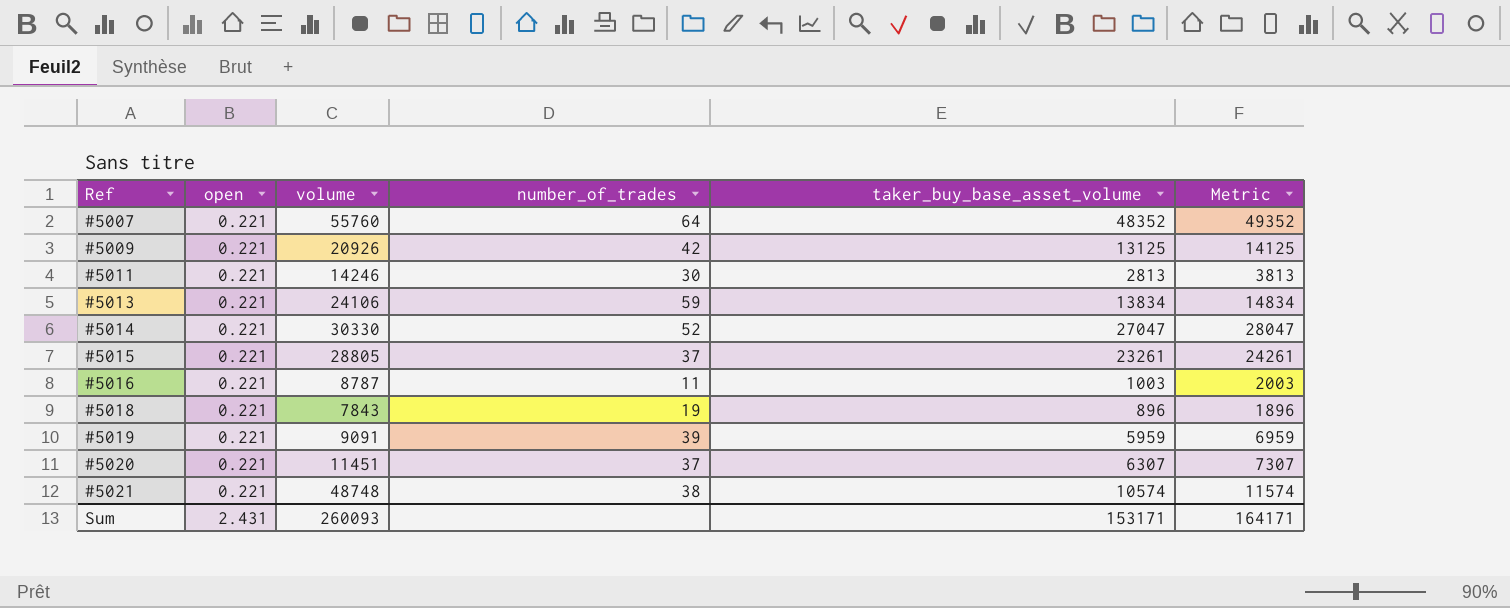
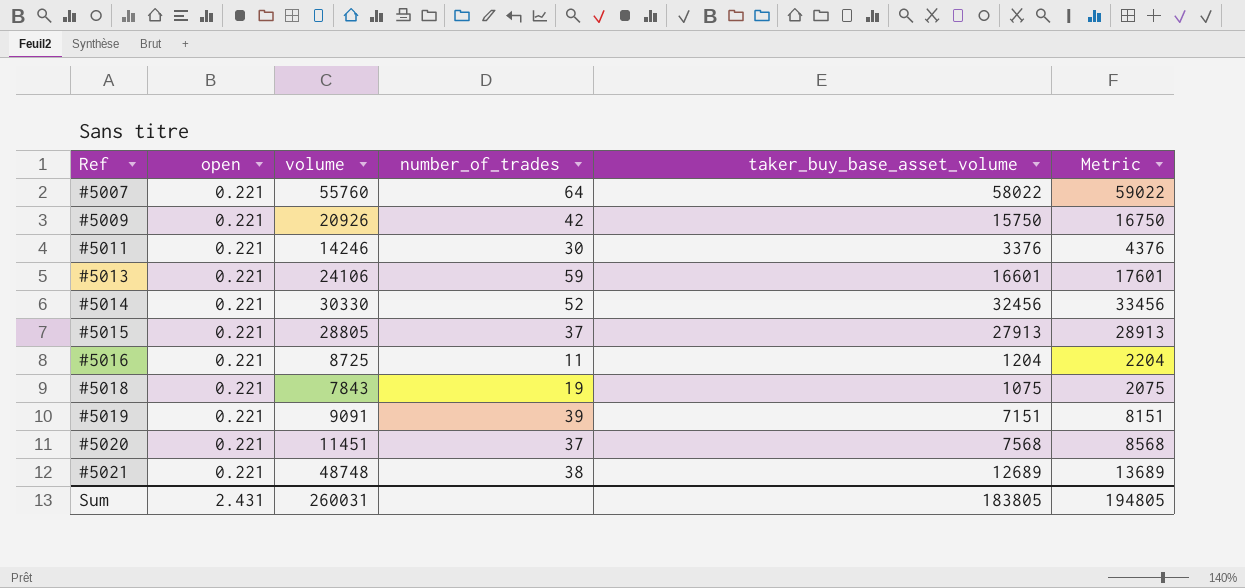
#5007 | taker_buy_base_asset_volume: 48352 -> 58022
#5007 | Metric: 49352 -> 59022
#5009 | taker_buy_base_asset_volume: 13125 -> 15750
#5009 | Metric: 14125 -> 16750
#5011 | taker_buy_base_asset_volume: 2813 -> 3376
#5011 | Metric: 3813 -> 4376
#5013 | taker_buy_base_asset_volume: 13834 -> 16601
#5013 | Metric: 14834 -> 17601
#5014 | taker_buy_base_asset_volume: 27047 -> 32456
#5014 | Metric: 28047 -> 33456
#5015 | taker_buy_base_asset_volume: 23261 -> 27913
#5015 | Metric: 24261 -> 28913
#5016 | volume: 8787 -> 8725
#5016 | taker_buy_base_asset_volume: 1003 -> 1204
#5016 | Metric: 2003 -> 2204
#5018 | taker_buy_base_asset_volume: 896 -> 1075
#5018 | Metric: 1896 -> 2075
#5019 | taker_buy_base_asset_volume: 5959 -> 7151
#5019 | Metric: 6959 -> 8151
#5020 | taker_buy_base_asset_volume: 6307 -> 7568
#5020 | Metric: 7307 -> 8568
#5021 | taker_buy_base_asset_volume: 10574 -> 12689
#5021 | Metric: 11574 -> 13689
Sum | volume: 260093 -> 260031
Sum | taker_buy_base_asset_volume: 153171 -> 183805
Sum | Metric: 164171 -> 194805

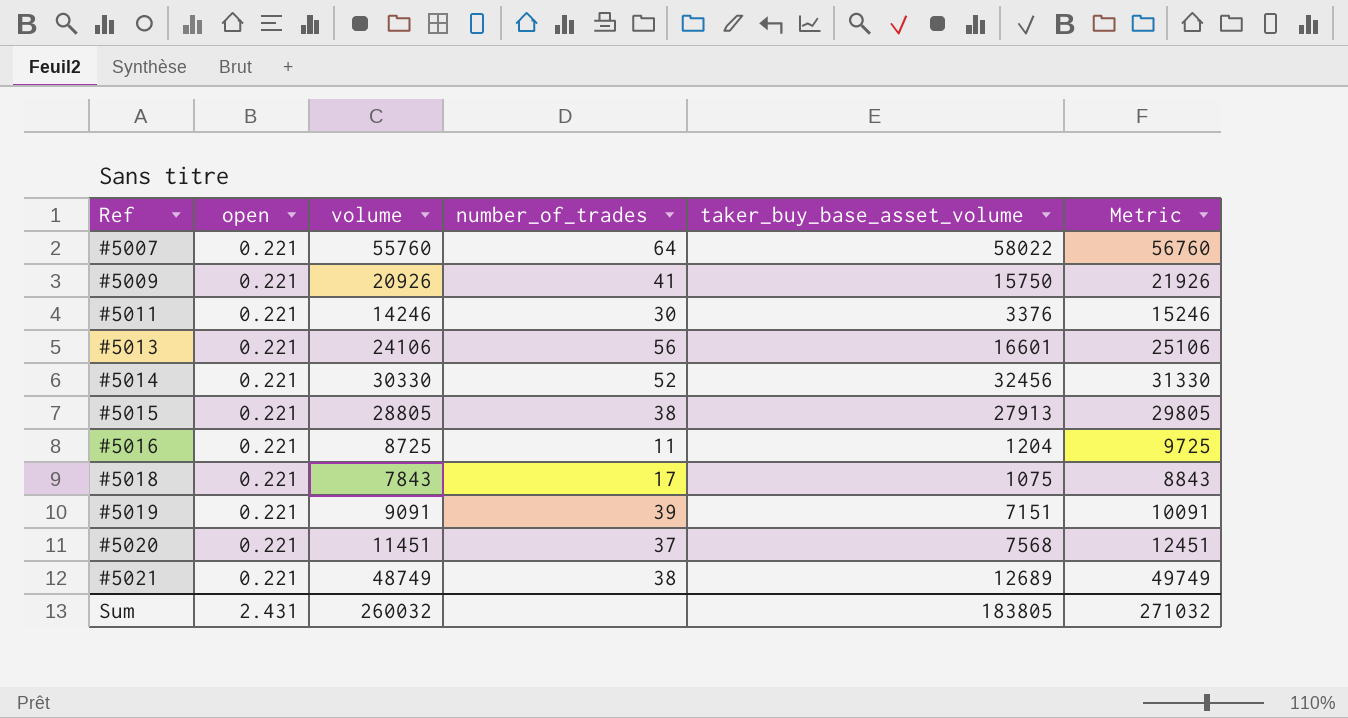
column Metric | formula: [taker_buy_base_asset_volume] + 1000 -> [volume] + 1000
#5009 | number_of_trades: 42 -> 41
#5013 | number_of_trades: 59 -> 56
#5015 | number_of_trades: 37 -> 38
#5018 | number_of_trades: 19 -> 17
#5021 | volume: 48748 -> 48749
Sum | volume: 260031 -> 260032
Sum | Metric: 194805 -> 271032

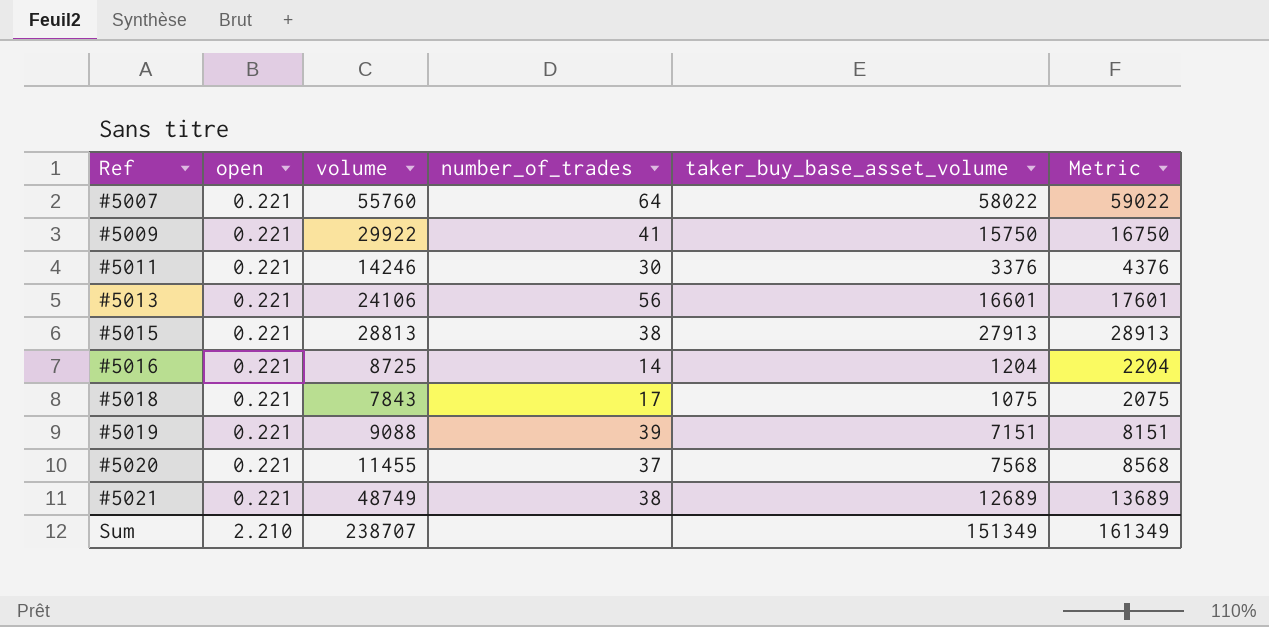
column Metric | formula: [volume] + 1000 -> [taker_buy_base_asset_volume] + 1000
row #5014: 0.221 | 30330 | 52 | 32456 | 31330 -> none
#5009 | volume: 20926 -> 29922
#5015 | volume: 28805 -> 28813
#5016 | number_of_trades: 11 -> 14
#5019 | volume: 9091 -> 9088
#5020 | volume: 11451 -> 11455
Sum | open: 2.431 -> 2.210
Sum | volume: 260032 -> 238707
Sum | taker_buy_base_asset_volume: 183805 -> 151349
Sum | Metric: 271032 -> 161349

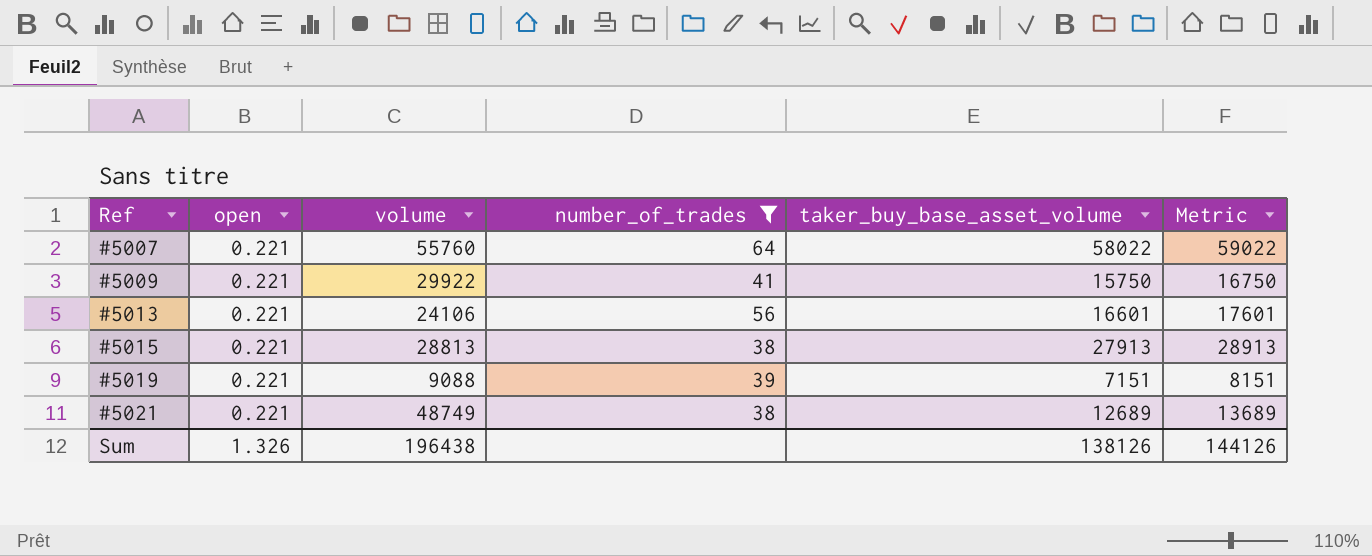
filter: none -> number_of_trades >= 38
Sum | open: 2.210 -> 1.326
Sum | volume: 238707 -> 196438
Sum | taker_buy_base_asset_volume: 151349 -> 138126
Sum | Metric: 161349 -> 144126

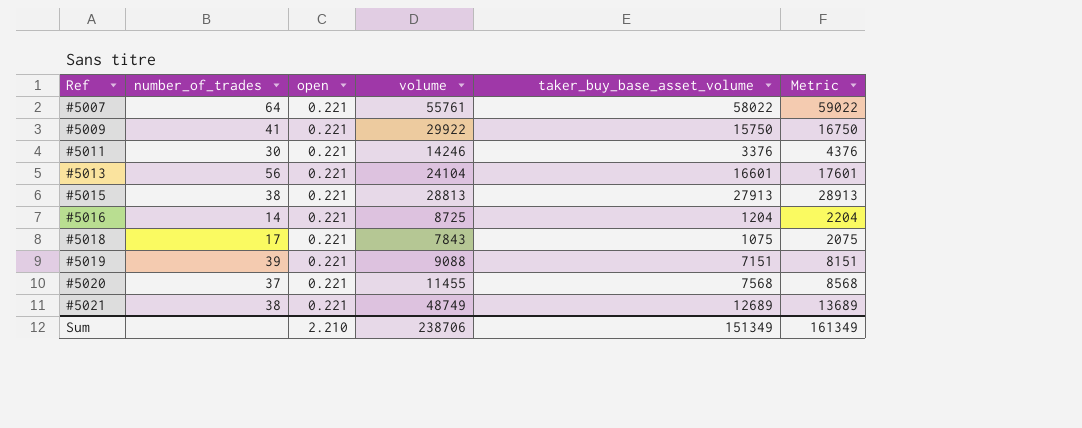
filter: number_of_trades >= 38 -> none
column number_of_trades | position: 4 -> 2
#5007 | volume: 55760 -> 55761
#5013 | volume: 24106 -> 24104
Sum | open: 1.326 -> 2.210
Sum | volume: 196438 -> 238706
Sum | taker_buy_base_asset_volume: 138126 -> 151349
Sum | Metric: 144126 -> 161349

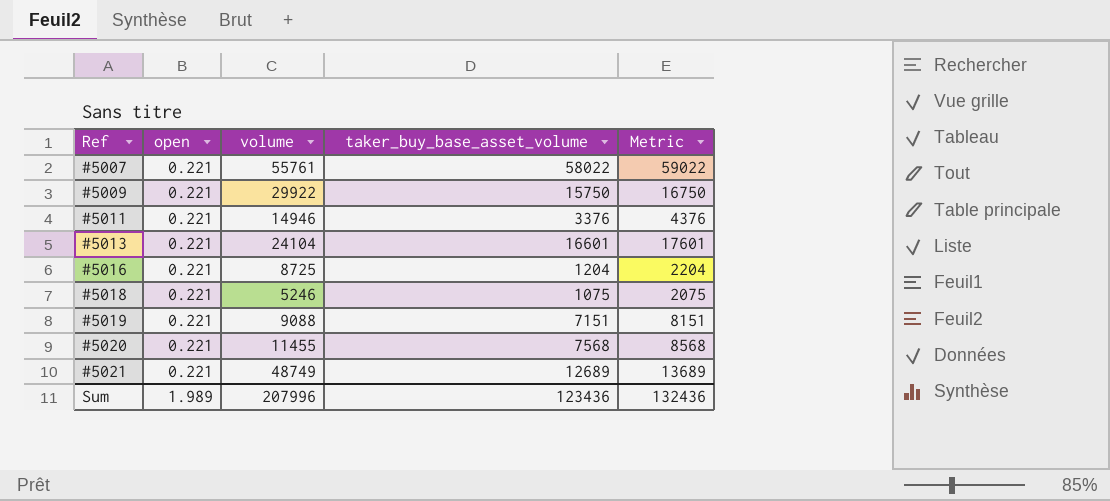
column number_of_trades | position: 2 -> none
row #5015: 38 | 0.221 | 28813 | 27913 | 28913 -> none
#5011 | volume: 14246 -> 14946
#5018 | volume: 7843 -> 5246
Sum | open: 2.210 -> 1.989
Sum | volume: 238706 -> 207996
Sum | taker_buy_base_asset_volume: 151349 -> 123436
Sum | Metric: 161349 -> 132436

